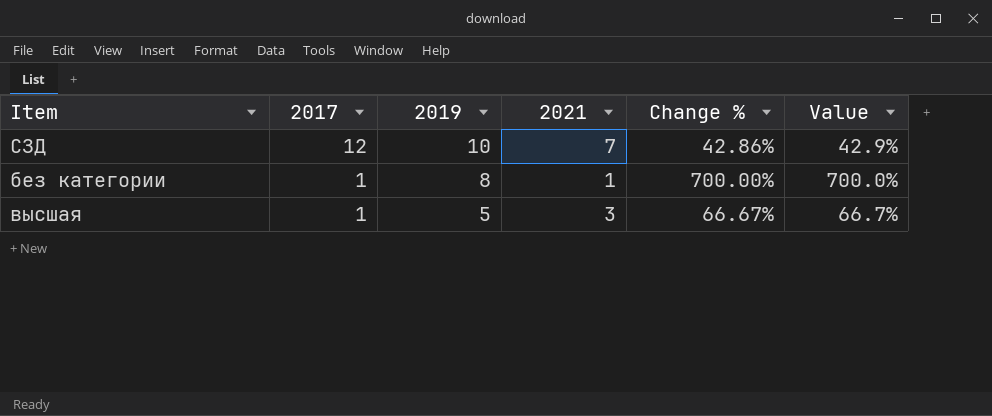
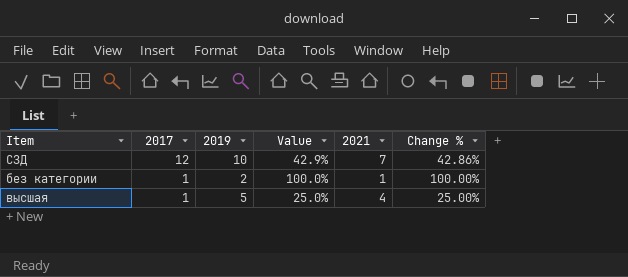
column Value | position: 6 -> 4
без категории | 2019: 8 -> 2
без категории | Value: 700.0% -> 100.0%
без категории | Change %: 700.00% -> 100.00%
высшая | Value: 66.7% -> 25.0%
высшая | 2021: 3 -> 4
высшая | Change %: 66.67% -> 25.00%

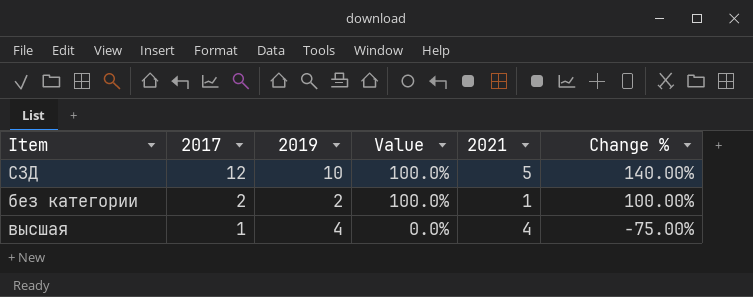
column Change % | formula: ([2019] - [2021]) / [2021] -> ([2017] - [2021]) / [2021]
СЗД | Value: 42.9% -> 100.0%
СЗД | 2021: 7 -> 5
без категории | 2017: 1 -> 2
высшая | 2019: 5 -> 4
высшая | Value: 25.0% -> 0.0%

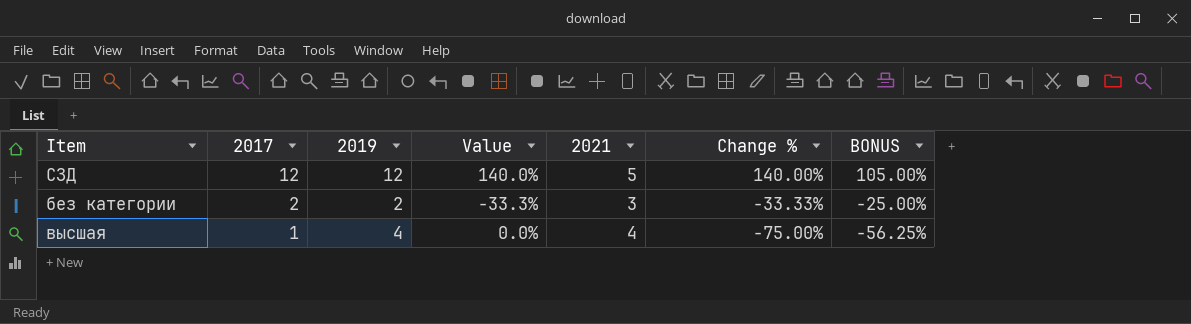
column BONUS | formula: none -> [Change %] * 0.75
СЗД | 2019: 10 -> 12
СЗД | Value: 100.0% -> 140.0%
без категории | Value: 100.0% -> -33.3%
без категории | 2021: 1 -> 3
без категории | Change %: 100.00% -> -33.33%

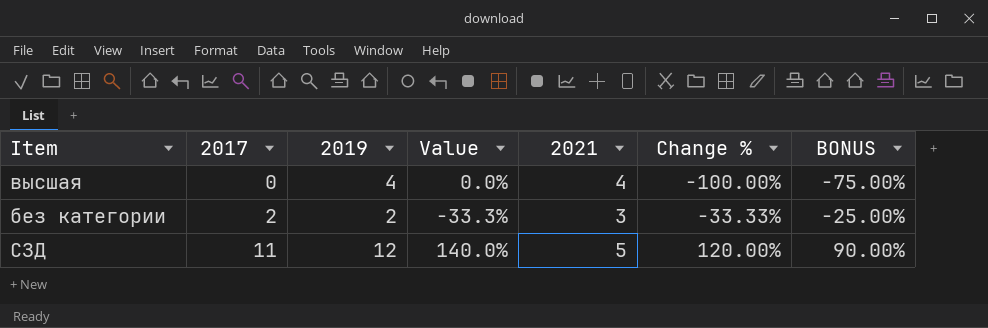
row order: 2017 descending -> 2017 ascending
высшая | 2017: 1 -> 0
высшая | Change %: -75.00% -> -100.00%
высшая | BONUS: -56.25% -> -75.00%
СЗД | 2017: 12 -> 11
СЗД | Change %: 140.00% -> 120.00%
СЗД | BONUS: 105.00% -> 90.00%

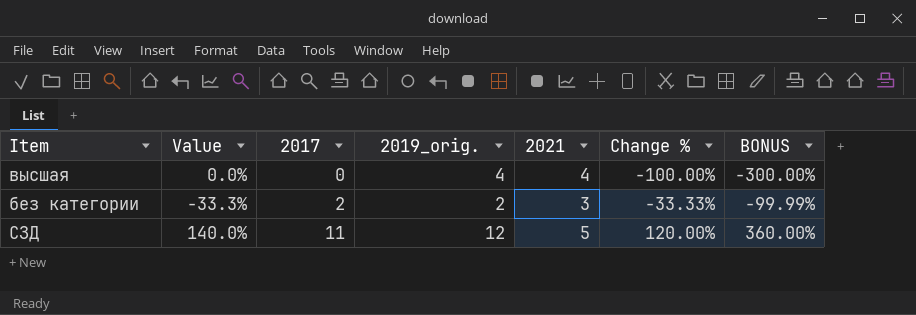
column Value | position: 4 -> 2
column name: 2019 -> 2019_orig.
column BONUS | formula: [Change %] * 0.75 -> [Change %] * 3

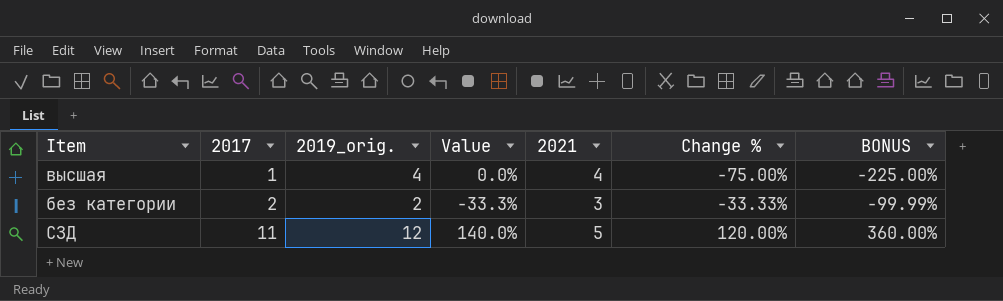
column Value | position: 2 -> 4
высшая | 2017: 0 -> 1
высшая | Change %: -100.00% -> -75.00%
высшая | BONUS: -300.00% -> -225.00%

